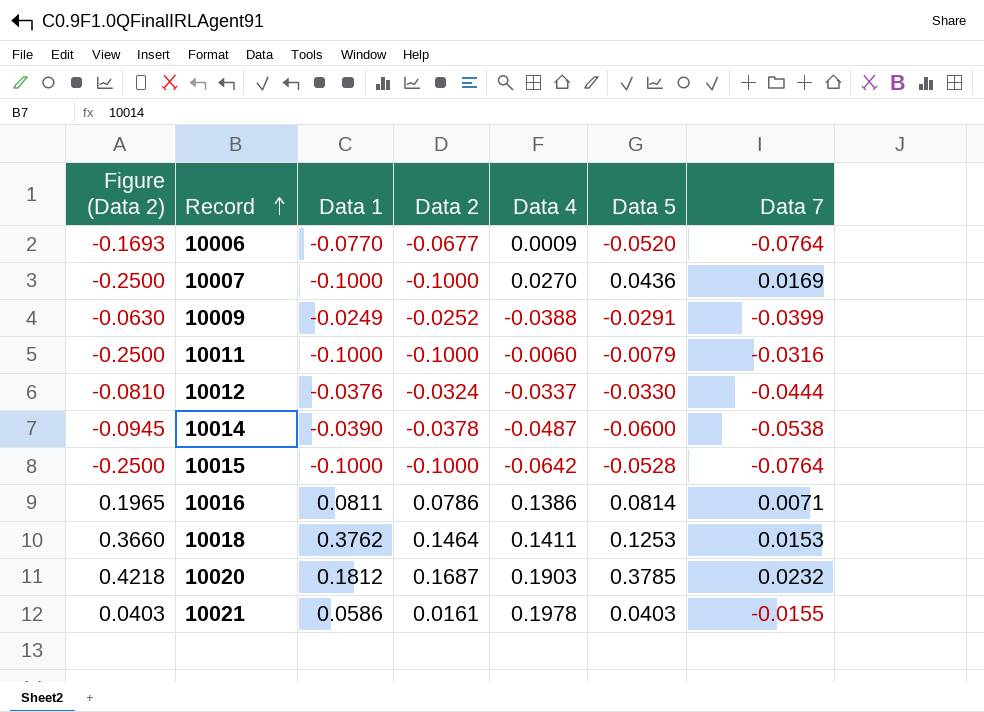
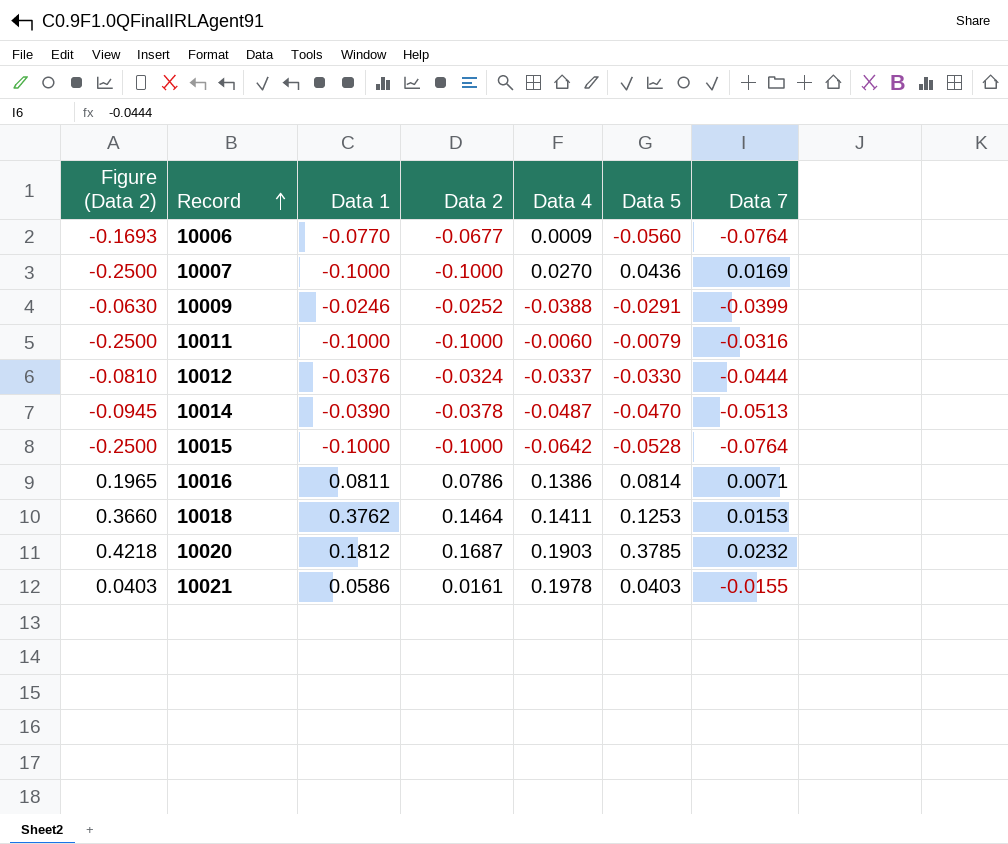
10006 | Data 5: -0.0520 -> -0.0560
10009 | Data 1: -0.0249 -> -0.0246
10014 | Data 5: -0.0600 -> -0.0470
10014 | Data 7: -0.0538 -> -0.0513

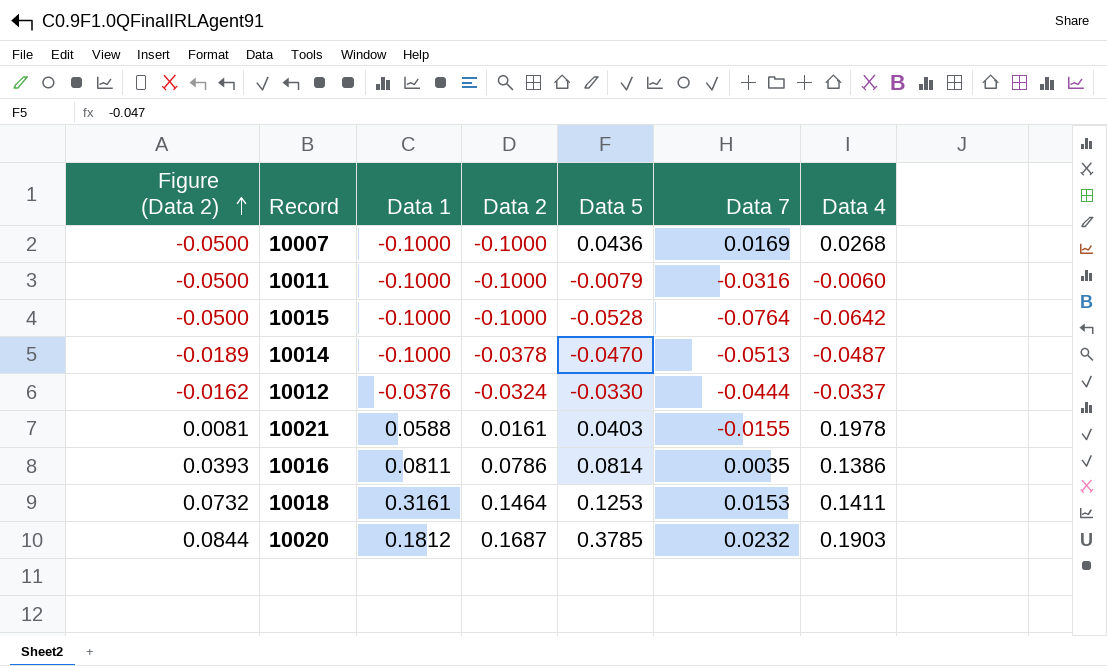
row order: Record ascending -> Figure (Data 2) ascending
column Figure (Data 2) | formula: [Data 2] * 2.5 -> [Data 2] * 0.5
column Data 4 | position: 5 -> 7
row 10006: -0.1693 | -0.0770 | -0.0677 | 0.0009 | -0.0560 | -0.0764 -> none
row 10009: -0.0630 | -0.0246 | -0.0252 | -0.0388 | -0.0291 | -0.0399 -> none
10007 | Data 4: 0.0270 -> 0.0268
10014 | Data 1: -0.0390 -> -0.1000
10021 | Data 1: 0.0586 -> 0.0588
10016 | Data 7: 0.0071 -> 0.0035
10018 | Data 1: 0.3762 -> 0.3161

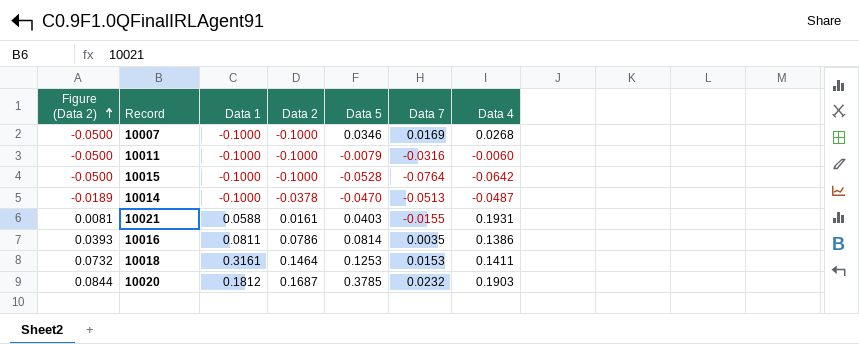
row 10012: -0.0162 | -0.0376 | -0.0324 | -0.0330 | -0.0444 | -0.0337 -> none
10007 | Data 5: 0.0436 -> 0.0346
10021 | Data 4: 0.1978 -> 0.1931

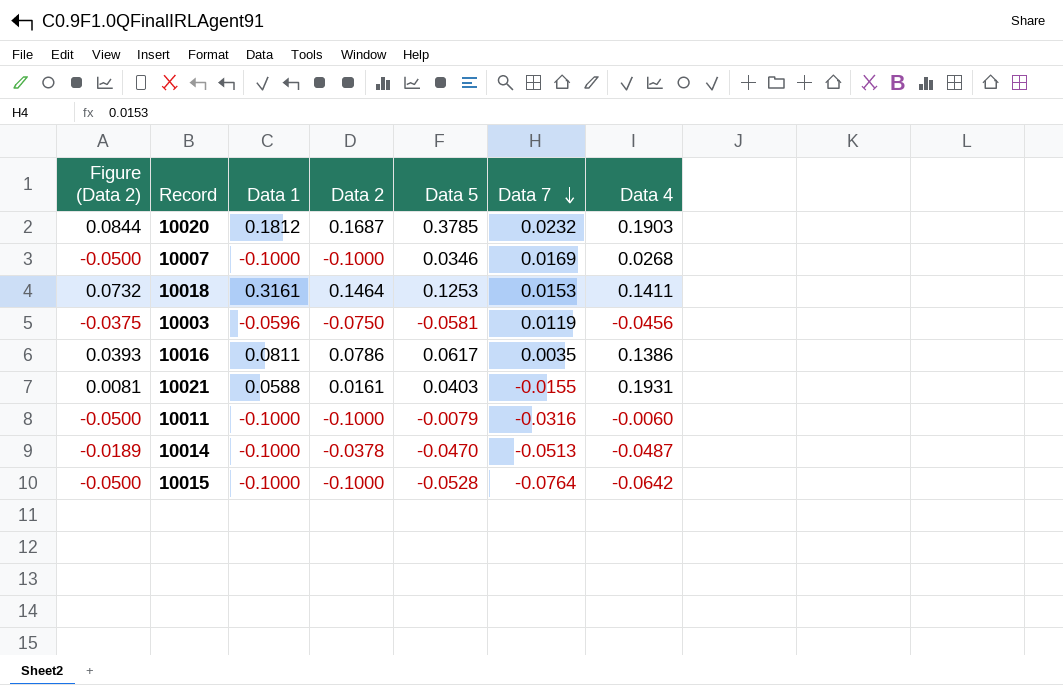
row order: Figure (Data 2) ascending -> Data 7 descending
row 10003: none -> -0.0375 | -0.0596 | -0.0750 | -0.0581 | 0.0119 | -0.0456
10016 | Data 5: 0.0814 -> 0.0617

